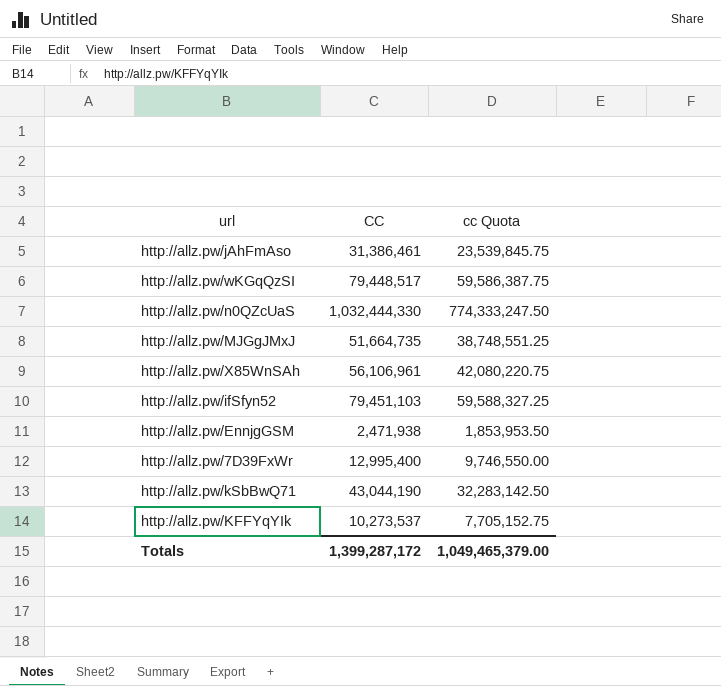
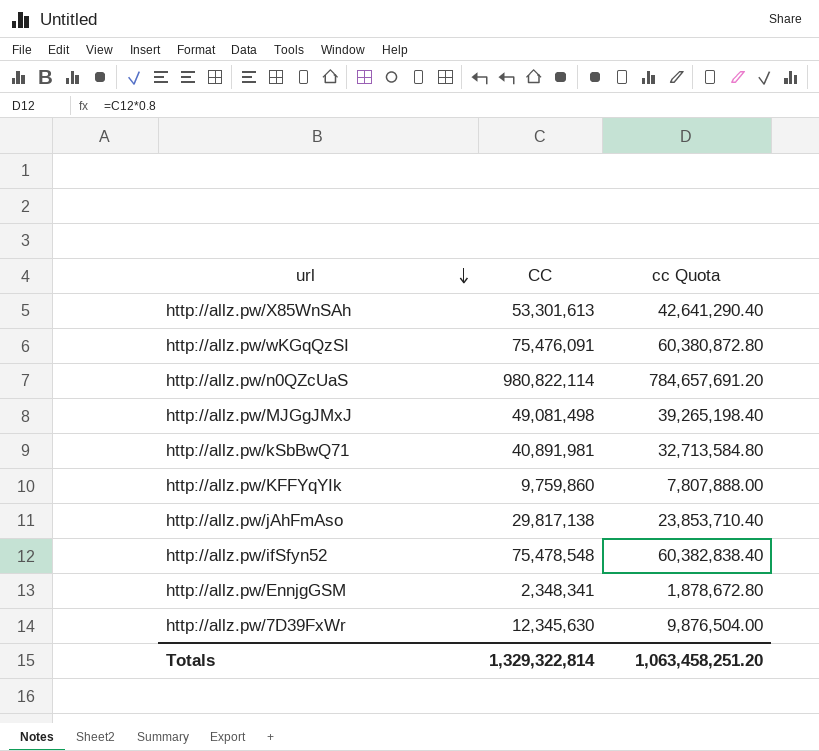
row order: none -> url descending
column cc Quota | formula: [CC] * 0.75 -> [CC] * 0.8
http://allz.pw/X85WnSAh | CC: 56,106,961 -> 53,301,613
http://allz.pw/wKGqQzSI | CC: 79,448,517 -> 75,476,091
http://allz.pw/n0QZcUaS | CC: 1,032,444,330 -> 980,822,114
http://allz.pw/MJGgJMxJ | CC: 51,664,735 -> 49,081,498
http://allz.pw/kSbBwQ71 | CC: 43,044,190 -> 40,891,981
http://allz.pw/KFFYqYIk | CC: 10,273,537 -> 9,759,860
http://allz.pw/jAhFmAso | CC: 31,386,461 -> 29,817,138
http://allz.pw/ifSfyn52 | CC: 79,451,103 -> 75,478,548
http://allz.pw/EnnjgGSM | CC: 2,471,938 -> 2,348,341
http://allz.pw/7D39FxWr | CC: 12,995,400 -> 12,345,630
Totals | CC: 1,399,287,172 -> 1,329,322,814
Totals | cc Quota: 1,049,465,379.00 -> 1,063,458,251.20

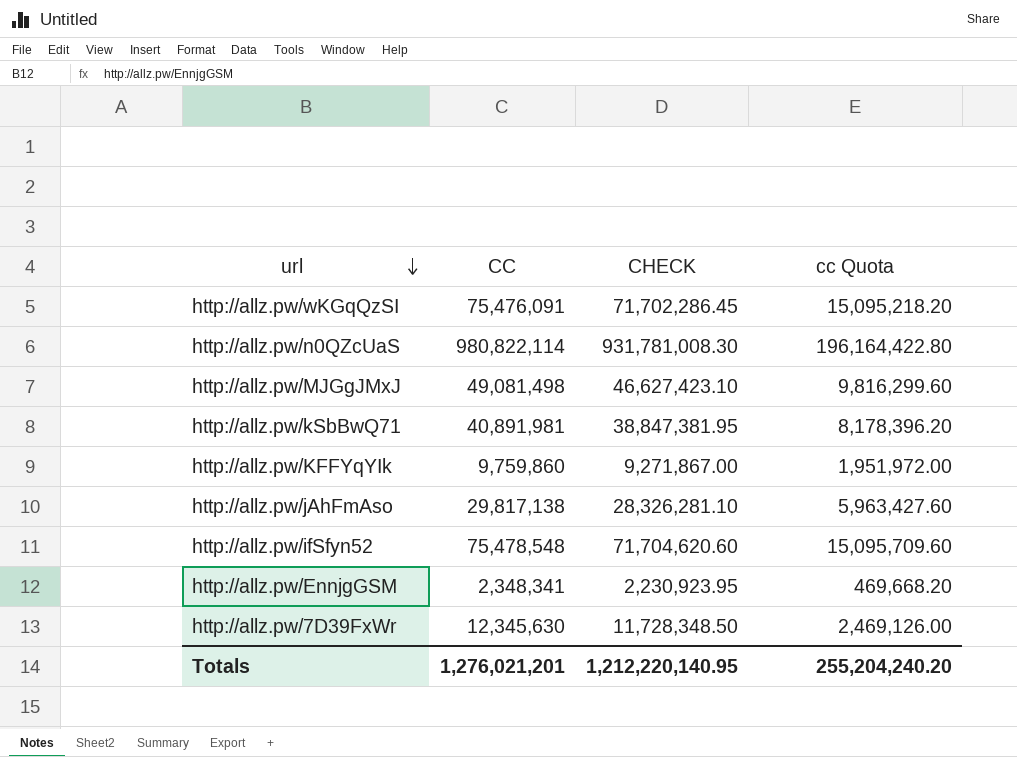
column CHECK | formula: none -> [CC] * 0.95
column cc Quota | formula: [CC] * 0.8 -> [CC] * 0.2
row http://allz.pw/X85WnSAh: 53,301,613 | 42,641,290.40 -> none
Totals | CC: 1,329,322,814 -> 1,276,021,201
Totals | cc Quota: 1,063,458,251.20 -> 255,204,240.20

